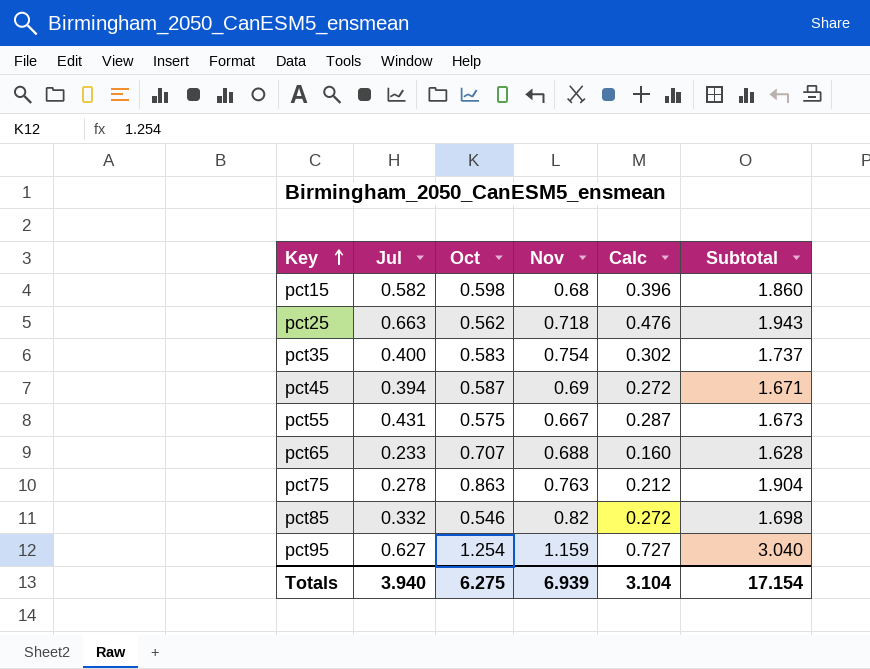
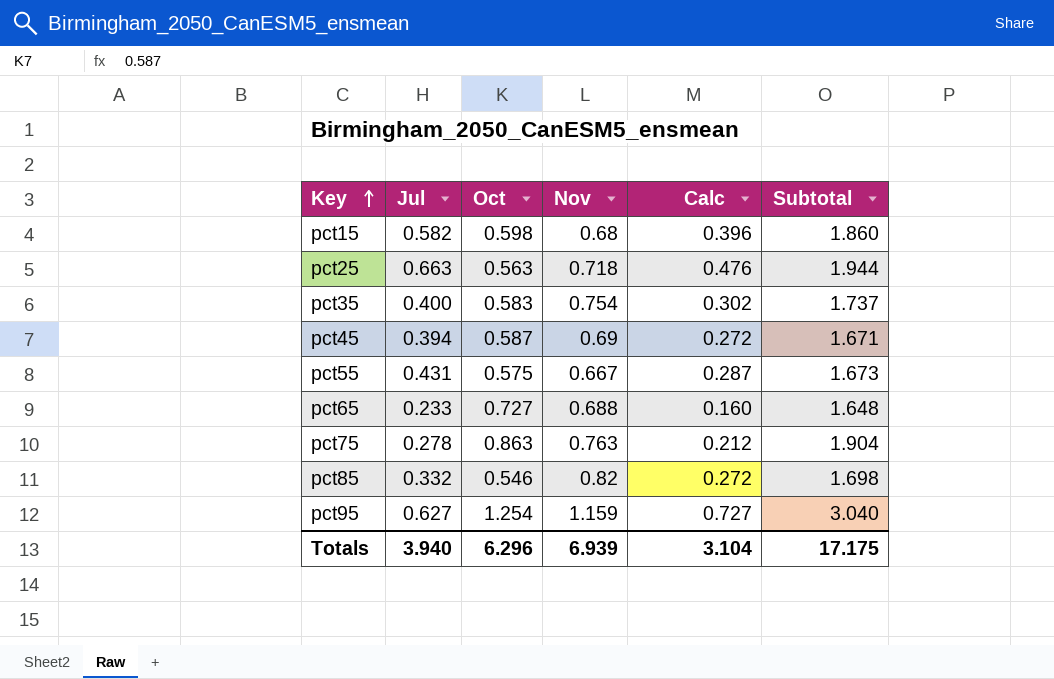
pct25 | Oct: 0.562 -> 0.563
pct25 | Subtotal: 1.943 -> 1.944
pct65 | Oct: 0.707 -> 0.727
pct65 | Subtotal: 1.628 -> 1.648
Totals | Oct: 6.275 -> 6.296
Totals | Subtotal: 17.154 -> 17.175

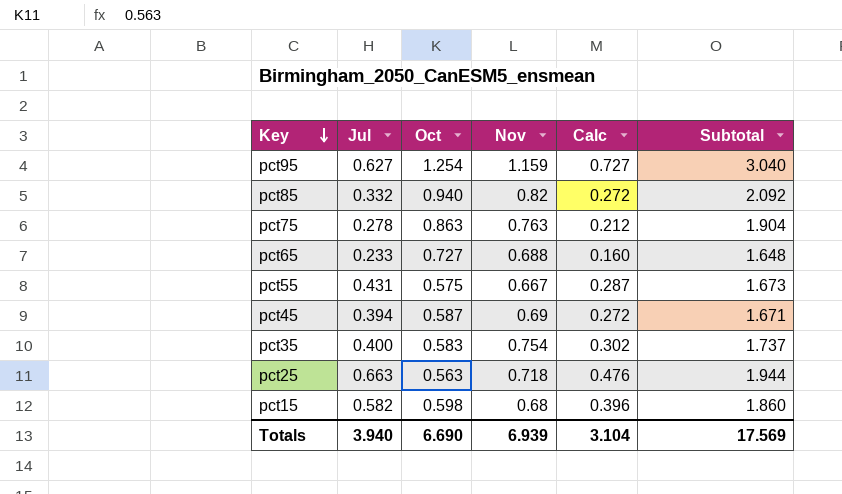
row order: Key ascending -> Key descending
pct85 | Oct: 0.546 -> 0.940
pct85 | Subtotal: 1.698 -> 2.092
Totals | Oct: 6.296 -> 6.690
Totals | Subtotal: 17.175 -> 17.569

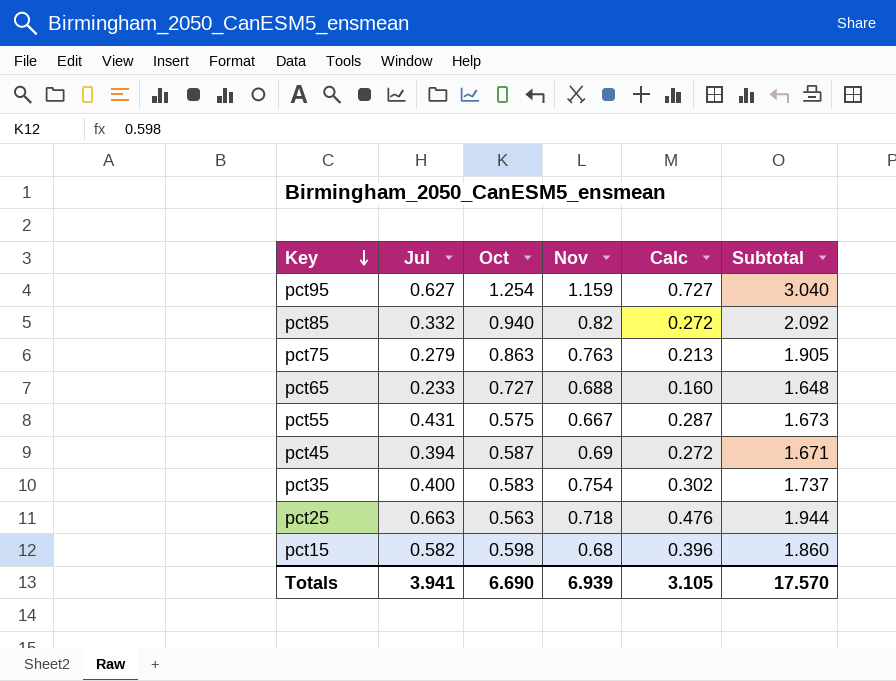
pct75 | Jul: 0.278 -> 0.279
pct75 | Calc: 0.212 -> 0.213
pct75 | Subtotal: 1.904 -> 1.905
Totals | Jul: 3.940 -> 3.941
Totals | Calc: 3.104 -> 3.105
Totals | Subtotal: 17.569 -> 17.570

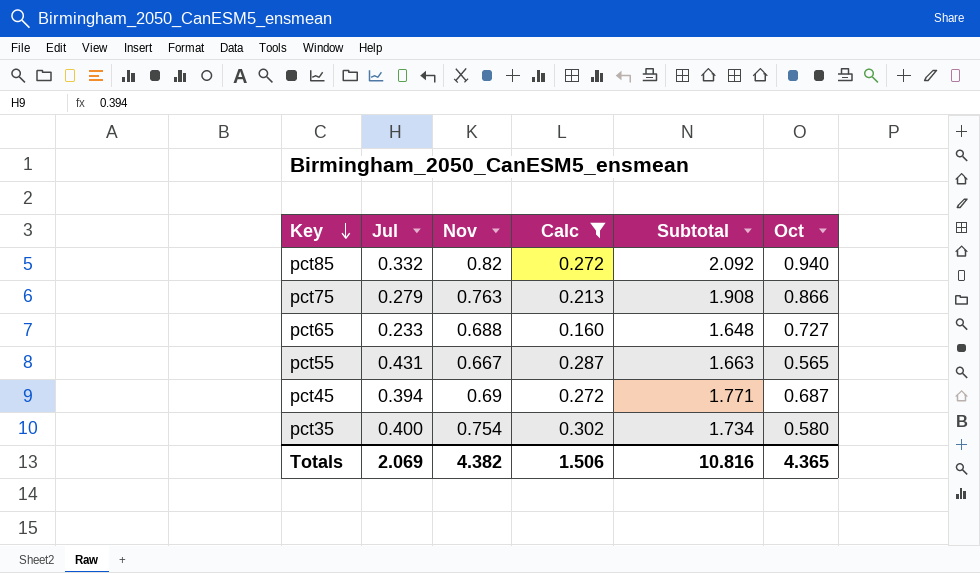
filter: none -> Calc <= 0.302
column Oct | position: 3 -> 6
pct75 | Subtotal: 1.905 -> 1.908
pct75 | Oct: 0.863 -> 0.866
pct55 | Subtotal: 1.673 -> 1.663
pct55 | Oct: 0.575 -> 0.565
pct45 | Subtotal: 1.671 -> 1.771
pct45 | Oct: 0.587 -> 0.687
pct35 | Subtotal: 1.737 -> 1.734
pct35 | Oct: 0.583 -> 0.580
Totals | Jul: 3.941 -> 2.069
Totals | Nov: 6.939 -> 4.382
Totals | Calc: 3.105 -> 1.506
Totals | Subtotal: 17.570 -> 10.816
Totals | Oct: 6.690 -> 4.365

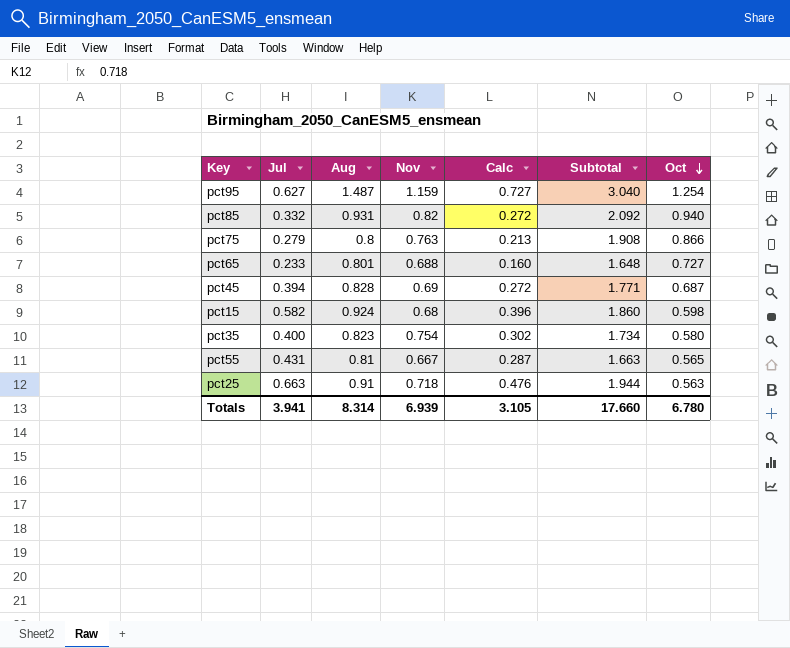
filter: Calc <= 0.302 -> none
row order: Key descending -> Oct descending
column Aug | position: none -> 3
Totals | Jul: 2.069 -> 3.941
Totals | Nov: 4.382 -> 6.939
Totals | Calc: 1.506 -> 3.105
Totals | Subtotal: 10.816 -> 17.660
Totals | Oct: 4.365 -> 6.780

